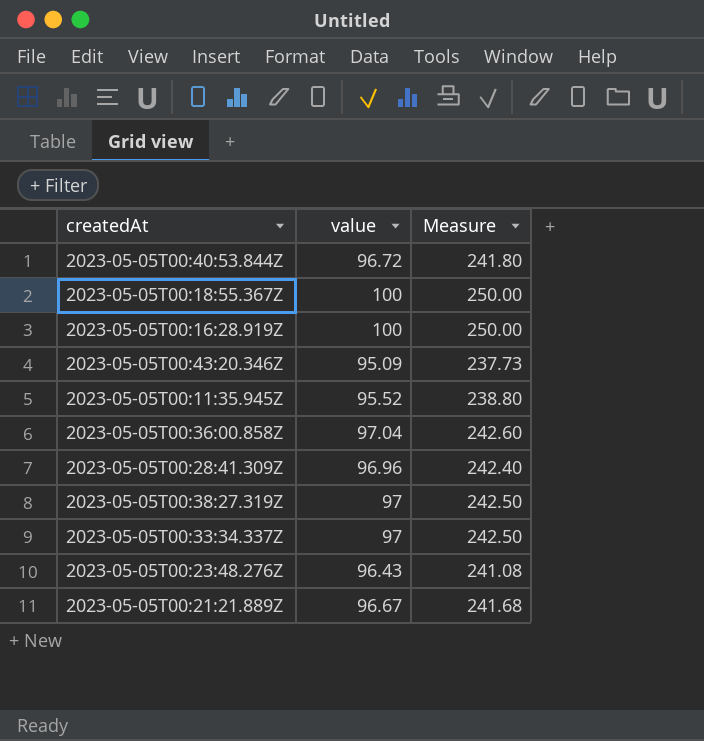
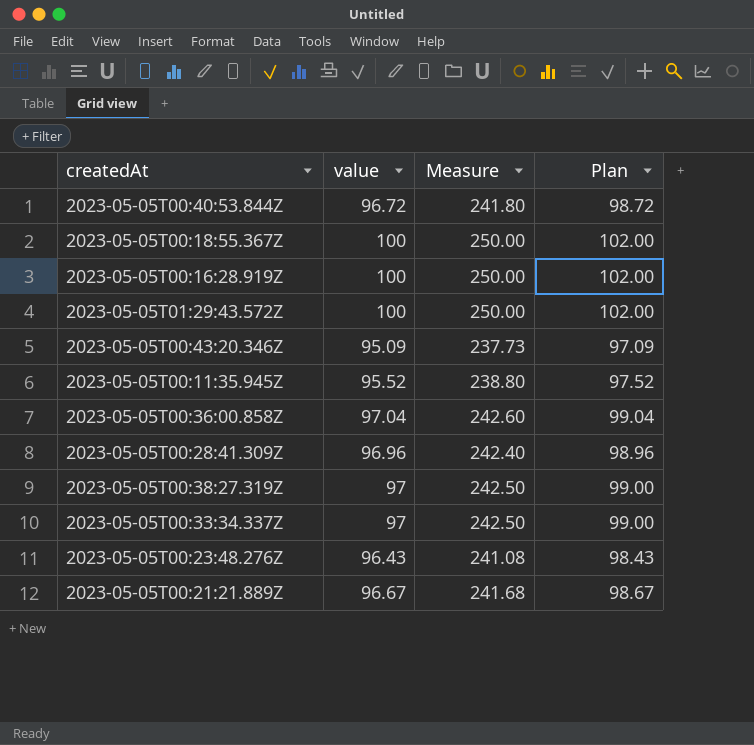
column Plan | formula: none -> [value] + 2
row 2023-05-05T01:29:43.572Z: none -> 100 | 250.00 | 102.00

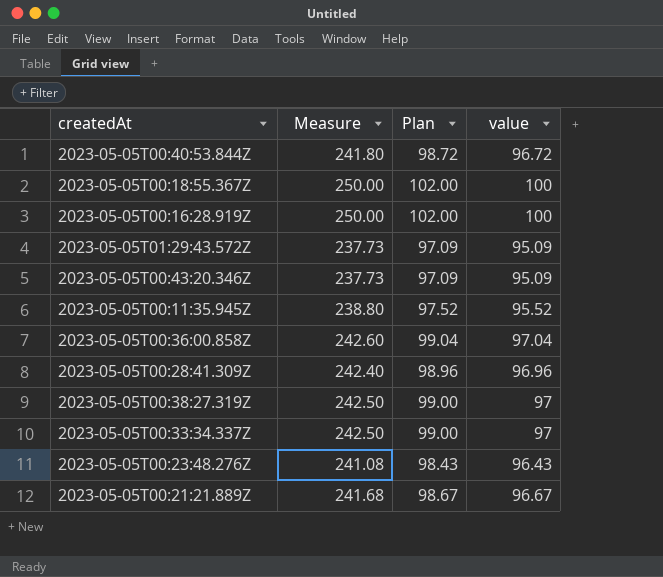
column value | position: 2 -> 4
2023-05-05T01:29:43.572Z | Measure: 250.00 -> 237.73
2023-05-05T01:29:43.572Z | Plan: 102.00 -> 97.09
2023-05-05T01:29:43.572Z | value: 100 -> 95.09

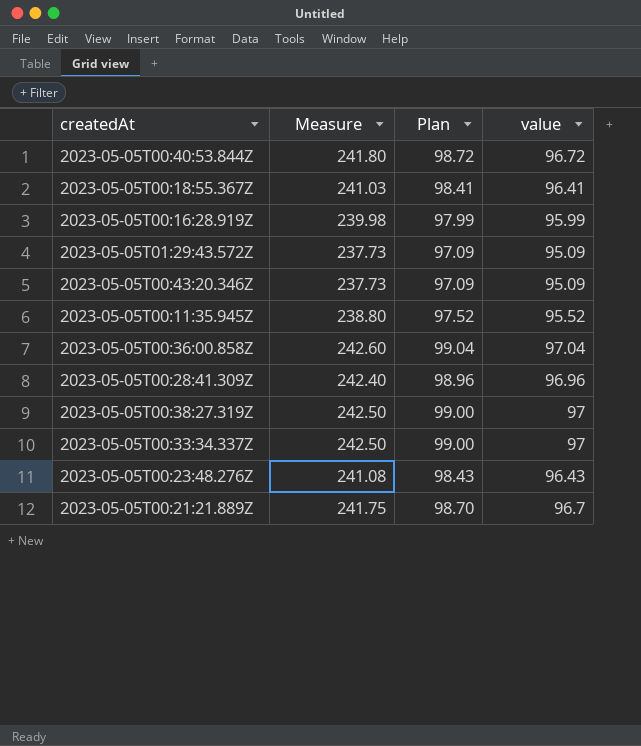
2023-05-05T00:18:55.367Z | Measure: 250.00 -> 241.03
2023-05-05T00:18:55.367Z | Plan: 102.00 -> 98.41
2023-05-05T00:18:55.367Z | value: 100 -> 96.41
2023-05-05T00:16:28.919Z | Measure: 250.00 -> 239.98
2023-05-05T00:16:28.919Z | Plan: 102.00 -> 97.99
2023-05-05T00:16:28.919Z | value: 100 -> 95.99
2023-05-05T00:21:21.889Z | Measure: 241.68 -> 241.75
2023-05-05T00:21:21.889Z | Plan: 98.67 -> 98.70
2023-05-05T00:21:21.889Z | value: 96.67 -> 96.7

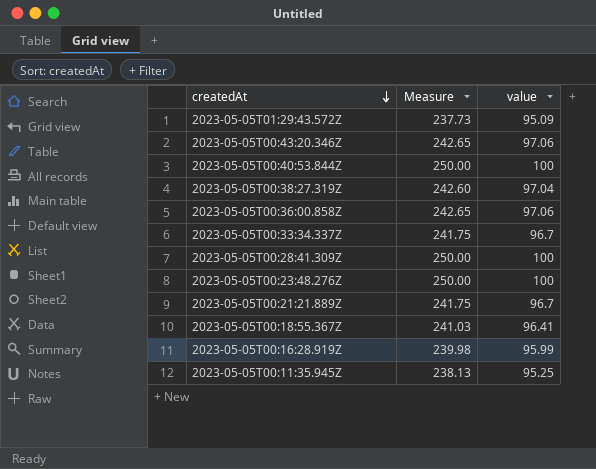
row order: none -> createdAt descending
column Plan | formula: [value] + 2 -> none
2023-05-05T00:43:20.346Z | Measure: 237.73 -> 242.65
2023-05-05T00:43:20.346Z | value: 95.09 -> 97.06
2023-05-05T00:40:53.844Z | Measure: 241.80 -> 250.00
2023-05-05T00:40:53.844Z | value: 96.72 -> 100
2023-05-05T00:38:27.319Z | Measure: 242.50 -> 242.60
2023-05-05T00:38:27.319Z | value: 97 -> 97.04
2023-05-05T00:36:00.858Z | Measure: 242.60 -> 242.65
2023-05-05T00:36:00.858Z | value: 97.04 -> 97.06
2023-05-05T00:33:34.337Z | Measure: 242.50 -> 241.75
2023-05-05T00:33:34.337Z | value: 97 -> 96.7
2023-05-05T00:28:41.309Z | Measure: 242.40 -> 250.00
2023-05-05T00:28:41.309Z | value: 96.96 -> 100
2023-05-05T00:23:48.276Z | Measure: 241.08 -> 250.00
2023-05-05T00:23:48.276Z | value: 96.43 -> 100
2023-05-05T00:11:35.945Z | Measure: 238.80 -> 238.13
2023-05-05T00:11:35.945Z | value: 95.52 -> 95.25

